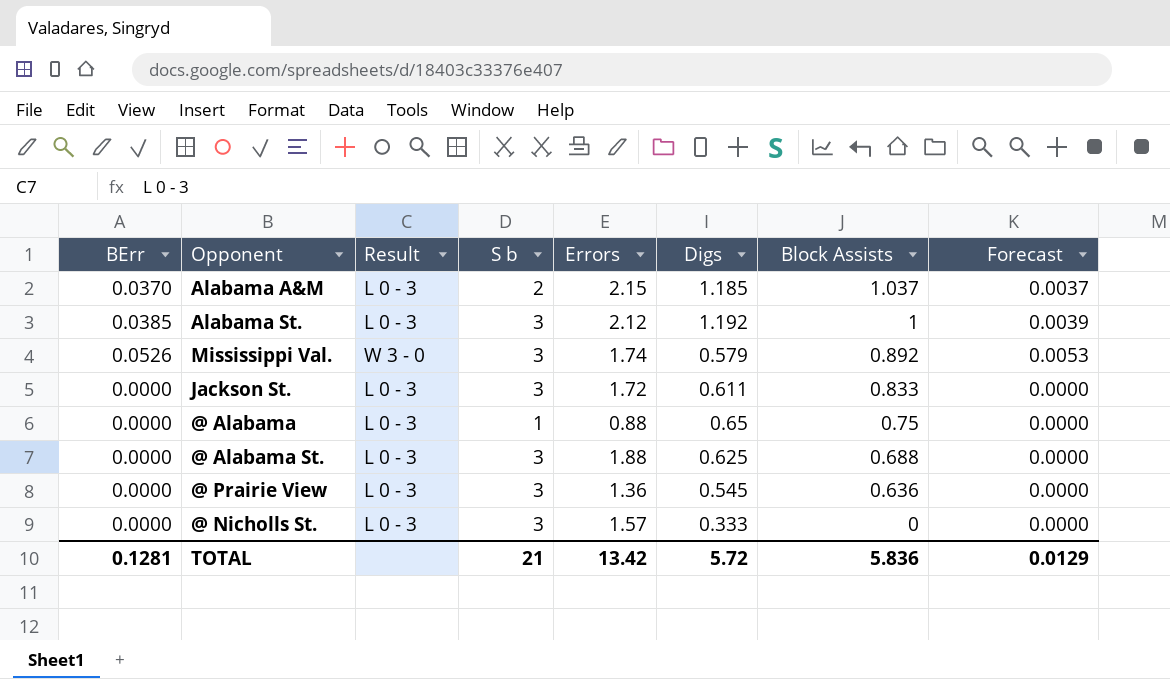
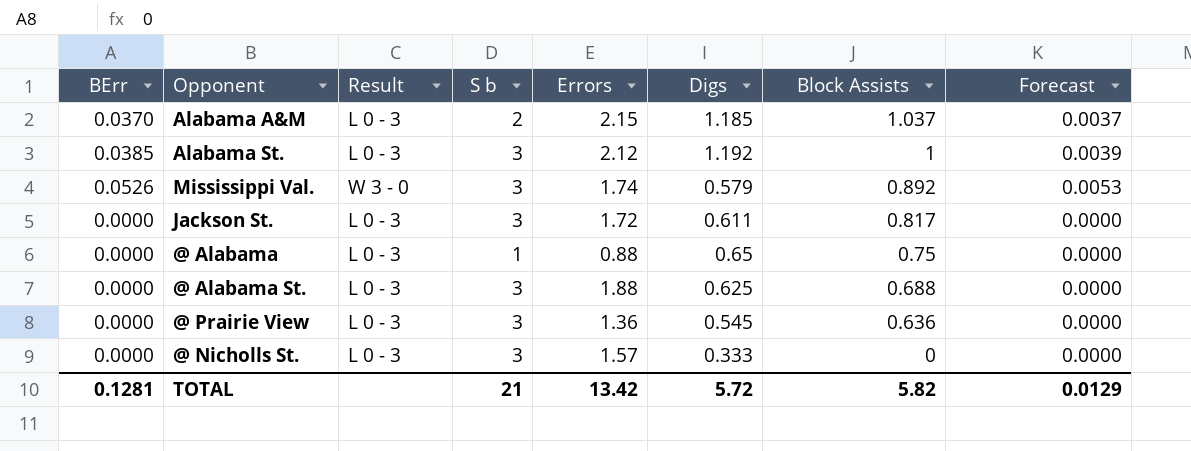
Jackson St. | Block Assists: 0.833 -> 0.817
TOTAL | Block Assists: 5.836 -> 5.82

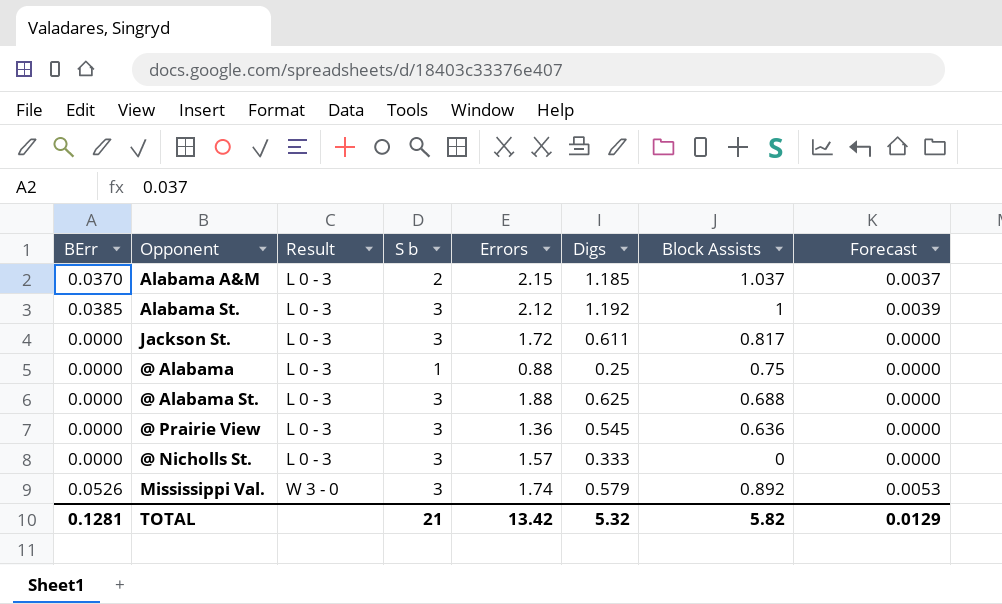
row order: Block Assists descending -> Result ascending
@ Alabama | Digs: 0.65 -> 0.25
TOTAL | Digs: 5.72 -> 5.32

